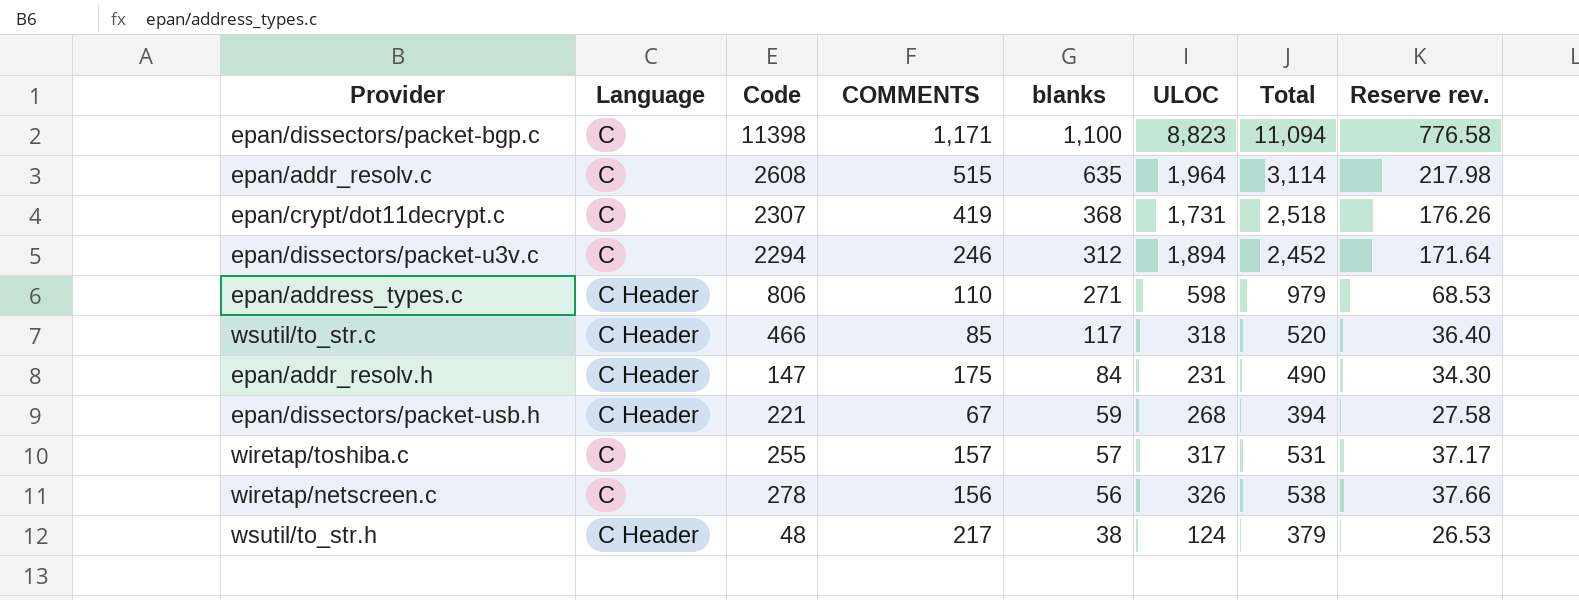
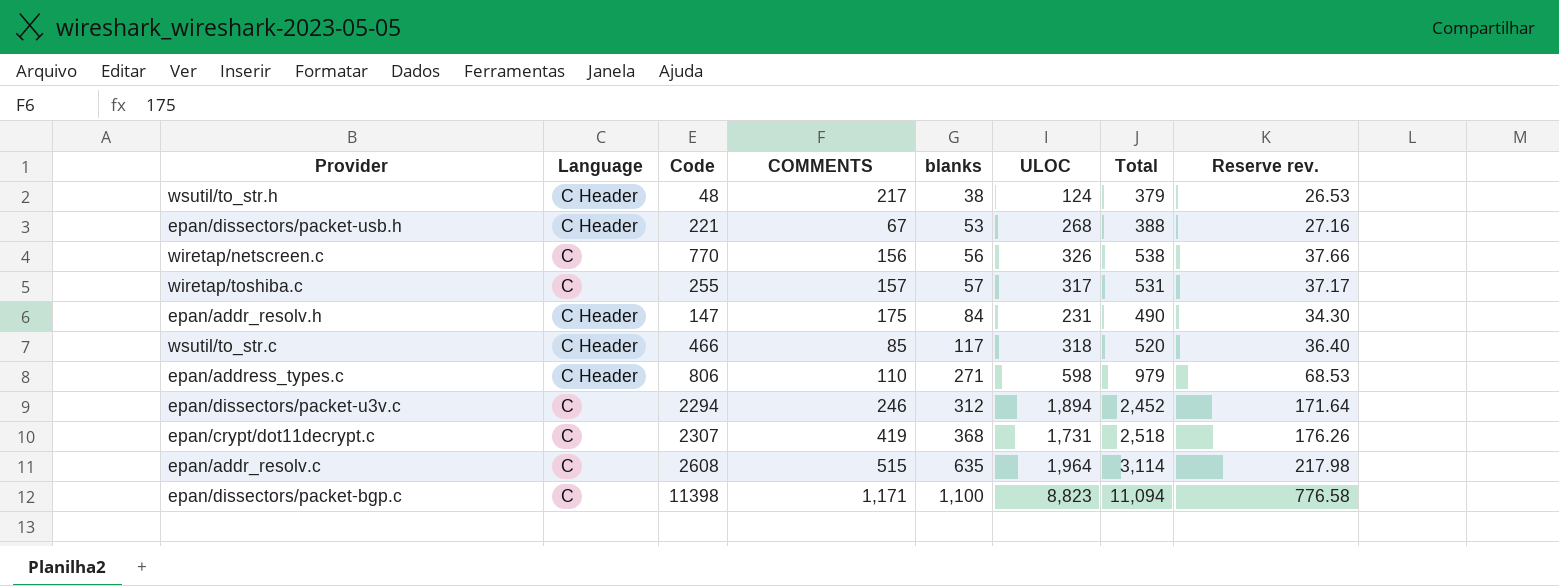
row order: blanks descending -> blanks ascending
epan/dissectors/packet-usb.h | blanks: 59 -> 53
epan/dissectors/packet-usb.h | Total: 394 -> 388
epan/dissectors/packet-usb.h | Reserve rev.: 27.58 -> 27.16
wiretap/netscreen.c | Code: 278 -> 770

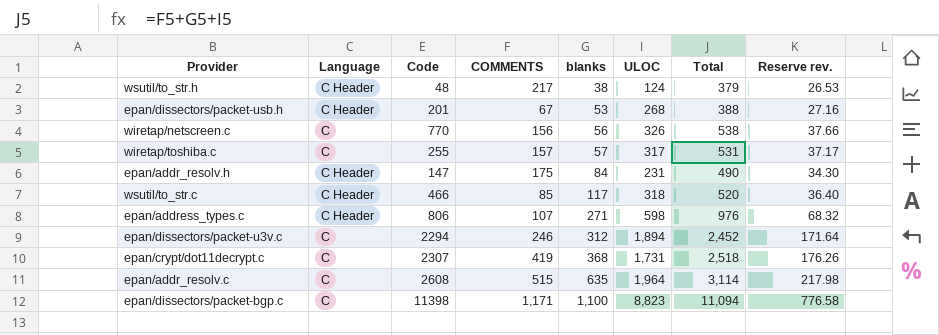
epan/dissectors/packet-usb.h | Code: 221 -> 201
epan/address_types.c | COMMENTS: 110 -> 107
epan/address_types.c | Total: 979 -> 976
epan/address_types.c | Reserve rev.: 68.53 -> 68.32

